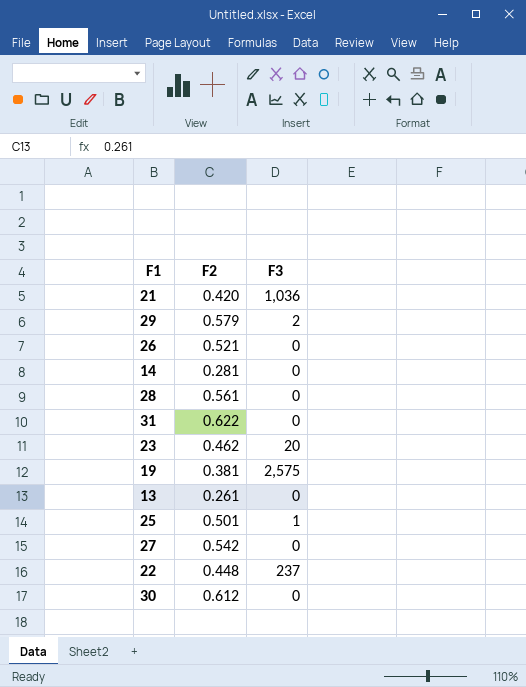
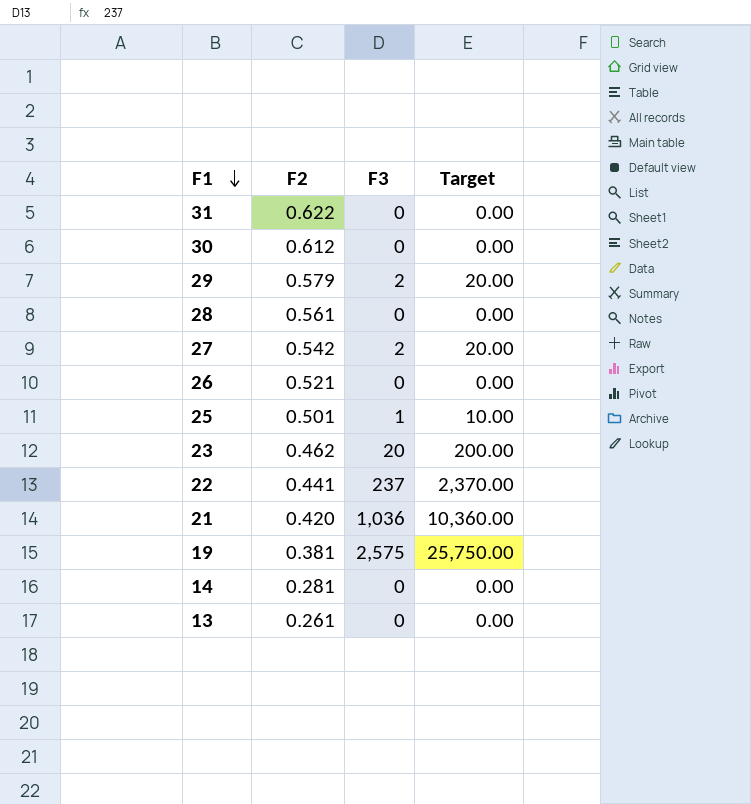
row order: none -> F1 descending
column Target | formula: none -> [F3] * 10
27 | F3: 0 -> 2
22 | F2: 0.448 -> 0.441

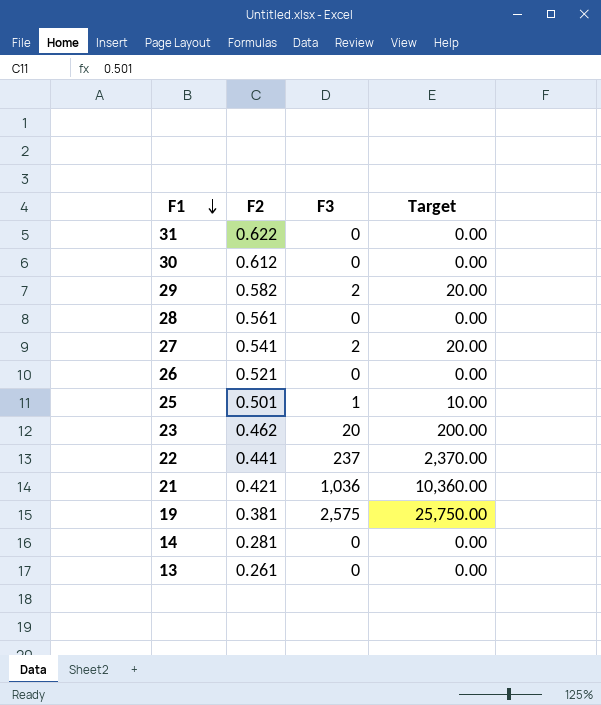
29 | F2: 0.579 -> 0.582
27 | F2: 0.542 -> 0.541
21 | F2: 0.420 -> 0.421

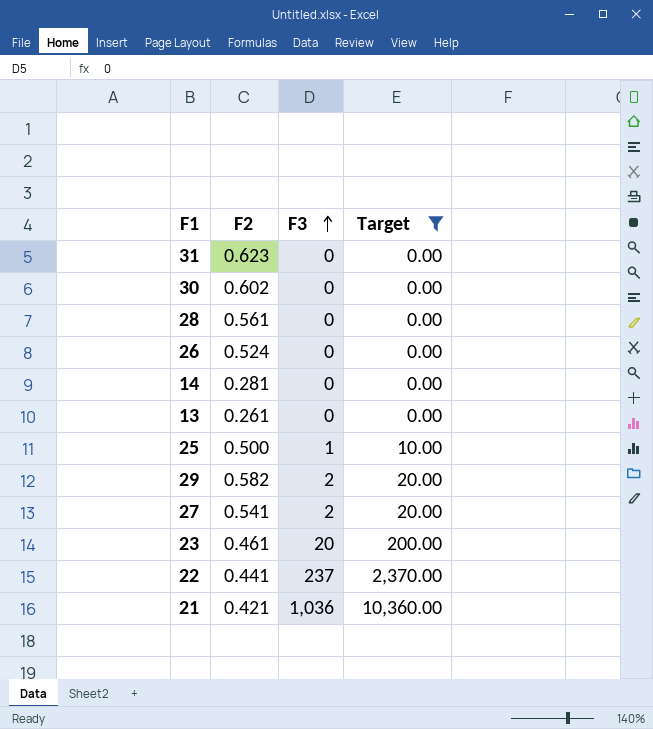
filter: none -> Target != 25,750.00
row order: F1 descending -> F3 ascending
31 | F2: 0.622 -> 0.623
30 | F2: 0.612 -> 0.602
26 | F2: 0.521 -> 0.524
25 | F2: 0.501 -> 0.500
23 | F2: 0.462 -> 0.461

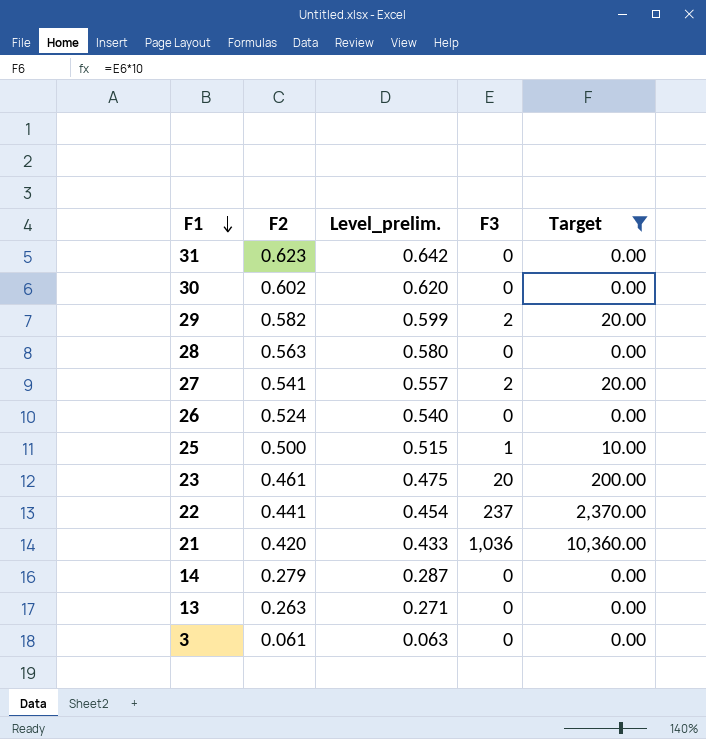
row order: F3 ascending -> F1 descending
column Level_prelim. | formula: none -> [F2] * 1.03
28 | F2: 0.561 -> 0.563
21 | F2: 0.421 -> 0.420
14 | F2: 0.281 -> 0.279
13 | F2: 0.261 -> 0.263
row 3: none -> 0.061 | 0.063 | 0 | 0.00

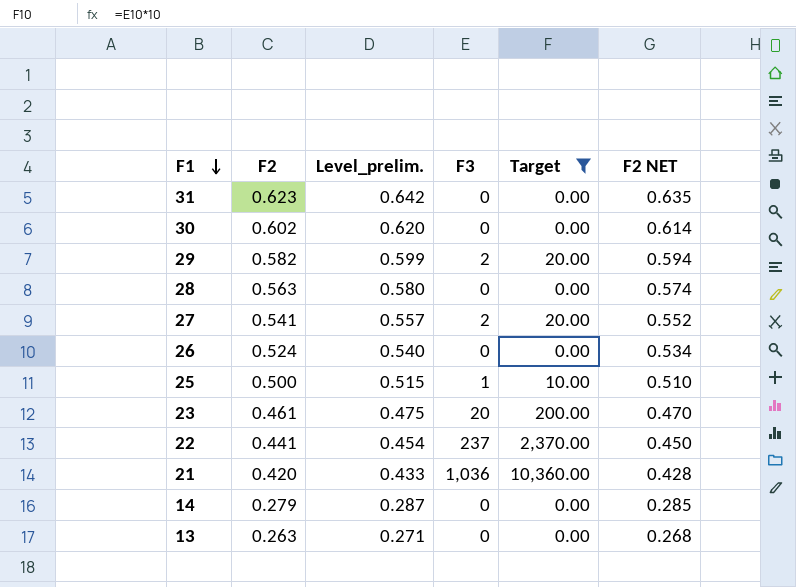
column F2 NET | formula: none -> [F2] * 1.02
row 3: 0.061 | 0.063 | 0 | 0.00 -> none

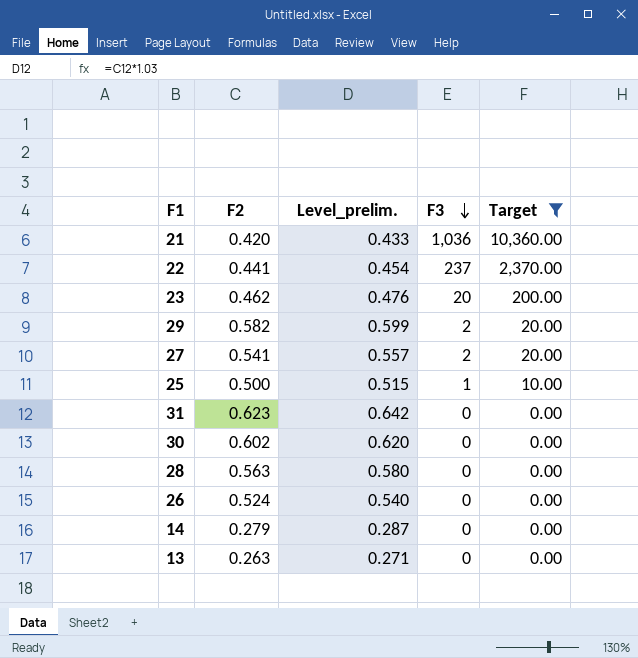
row order: F1 descending -> F3 descending
column F2 NET | formula: [F2] * 1.02 -> none
23 | F2: 0.461 -> 0.462
23 | Level_prelim.: 0.475 -> 0.476

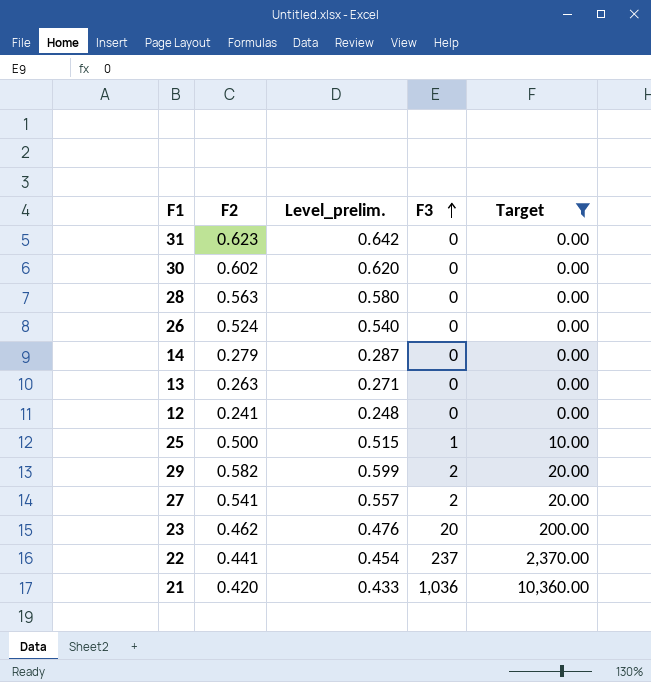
row order: F3 descending -> F3 ascending
row 12: none -> 0.241 | 0.248 | 0 | 0.00

